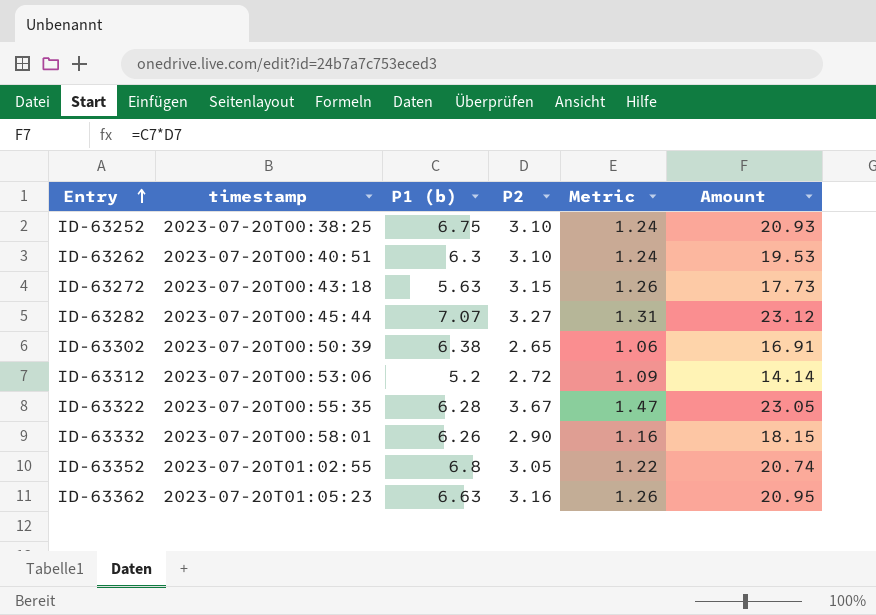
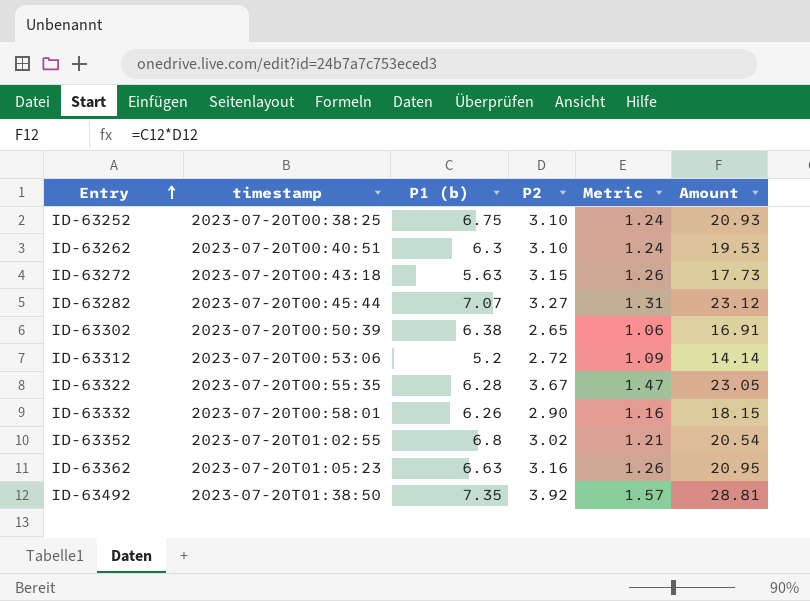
ID-63352 | P2: 3.05 -> 3.02
ID-63352 | Metric: 1.22 -> 1.21
ID-63352 | Amount: 20.74 -> 20.54
row ID-63492: none -> 2023-07-20T01:38:50 | 7.35 | 3.92 | 1.57 | 28.81

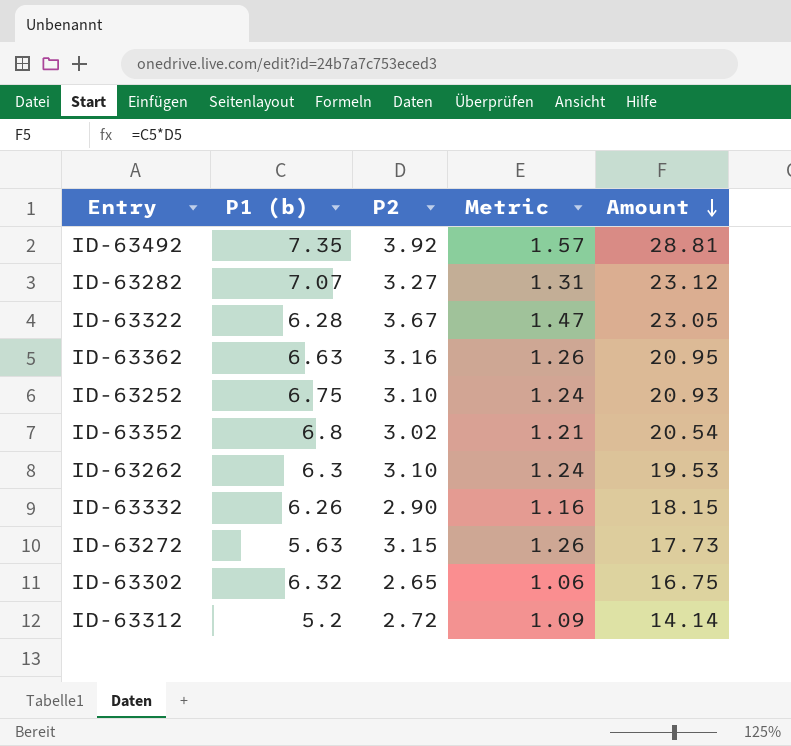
row order: Entry ascending -> Amount descending
column timestamp | position: 2 -> none
ID-63302 | P1 (b): 6.38 -> 6.32
ID-63302 | Amount: 16.91 -> 16.75

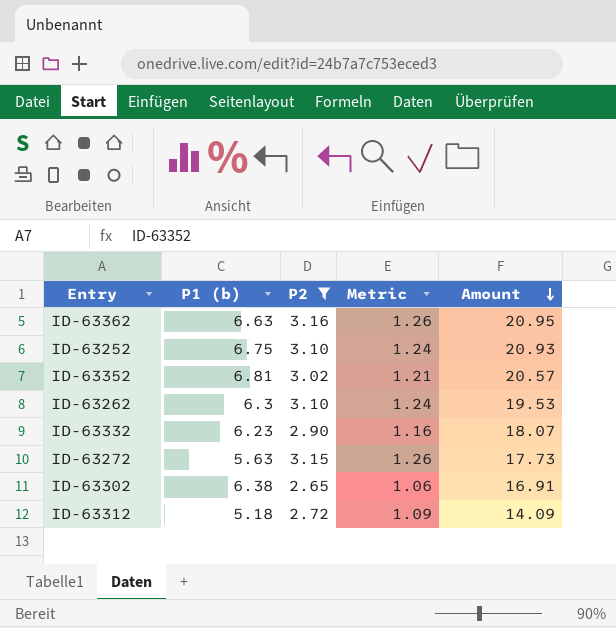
filter: none -> P2 <= 3.16
ID-63352 | P1 (b): 6.8 -> 6.81
ID-63352 | Amount: 20.54 -> 20.57
ID-63332 | P1 (b): 6.26 -> 6.23
ID-63332 | Amount: 18.15 -> 18.07
ID-63302 | P1 (b): 6.32 -> 6.38
ID-63302 | Amount: 16.75 -> 16.91
ID-63312 | P1 (b): 5.2 -> 5.18
ID-63312 | Amount: 14.14 -> 14.09

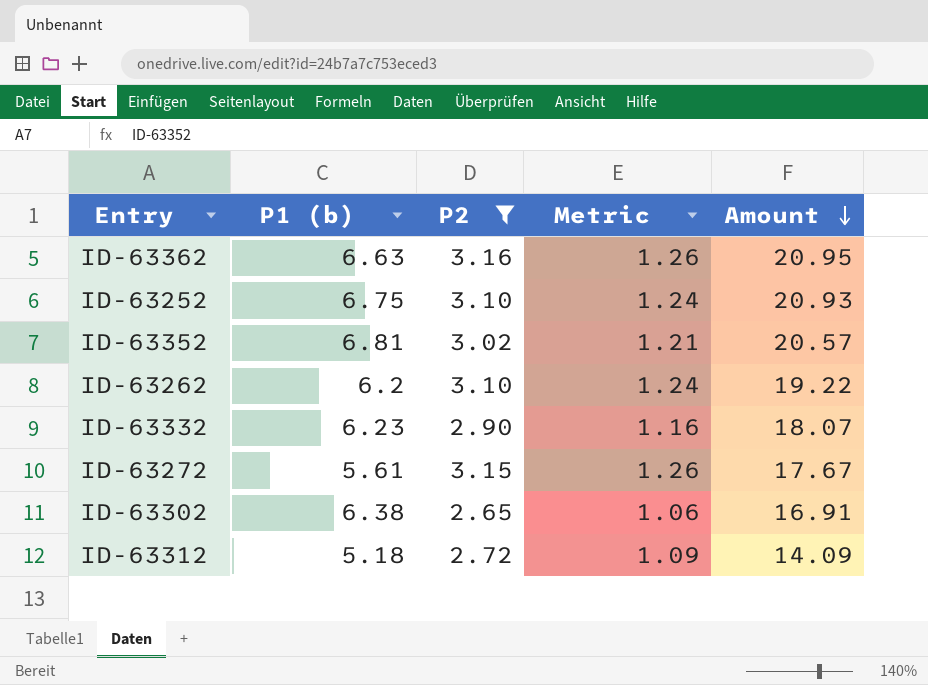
ID-63262 | P1 (b): 6.3 -> 6.2
ID-63262 | Amount: 19.53 -> 19.22
ID-63272 | P1 (b): 5.63 -> 5.61
ID-63272 | Amount: 17.73 -> 17.67

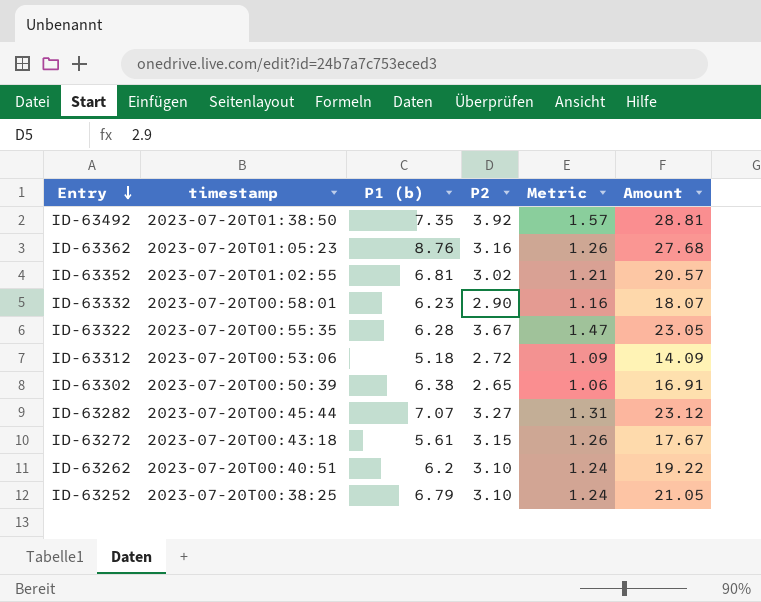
filter: P2 <= 3.16 -> none
row order: Amount descending -> Entry descending
column timestamp | position: none -> 2
ID-63362 | P1 (b): 6.63 -> 8.76
ID-63362 | Amount: 20.95 -> 27.68
ID-63252 | P1 (b): 6.75 -> 6.79
ID-63252 | Amount: 20.93 -> 21.05

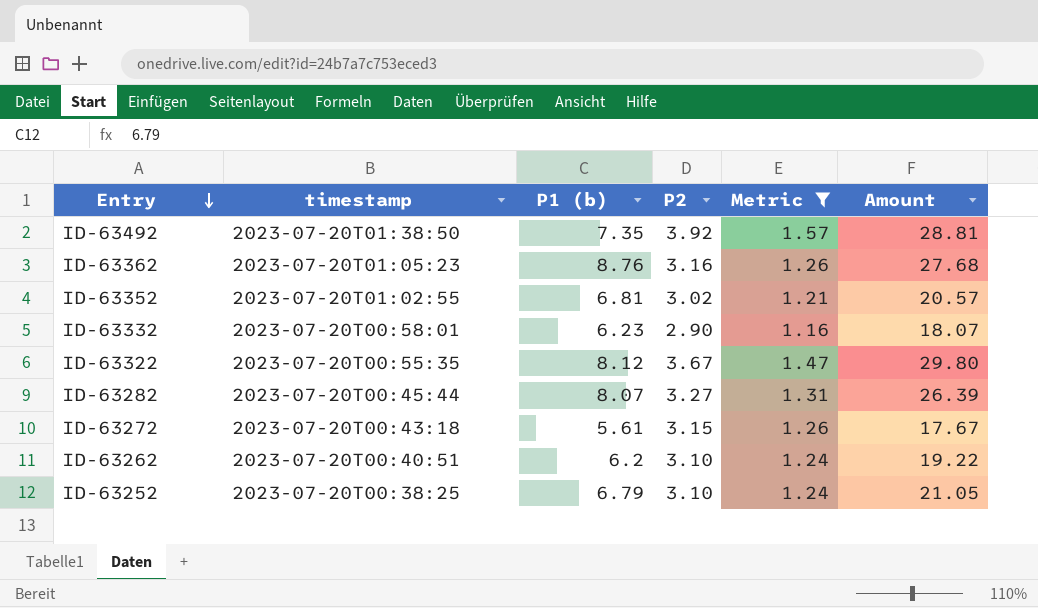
filter: none -> Metric >= 1.16
ID-63322 | P1 (b): 6.28 -> 8.12
ID-63322 | Amount: 23.05 -> 29.80
ID-63282 | P1 (b): 7.07 -> 8.07
ID-63282 | Amount: 23.12 -> 26.39

